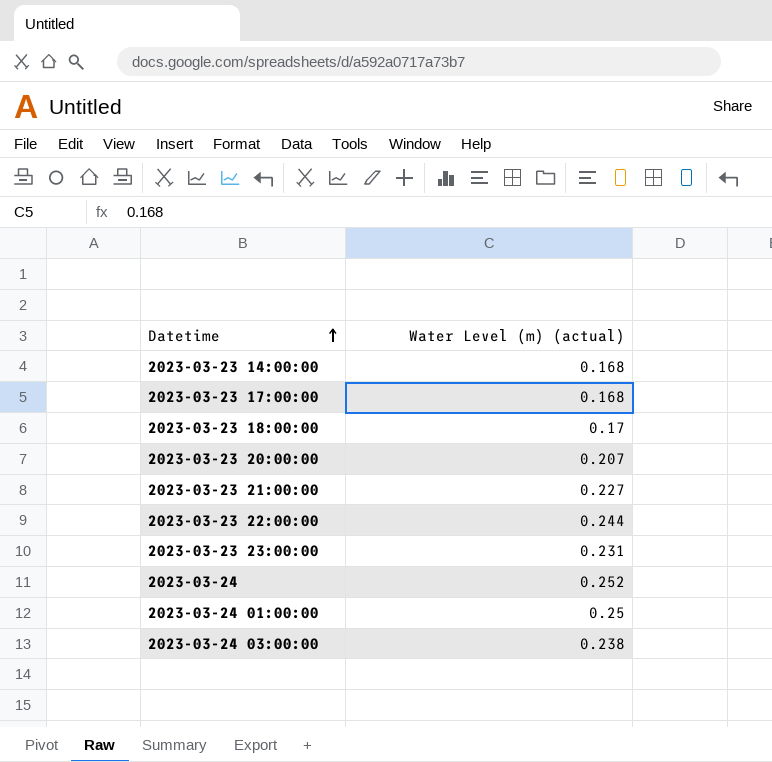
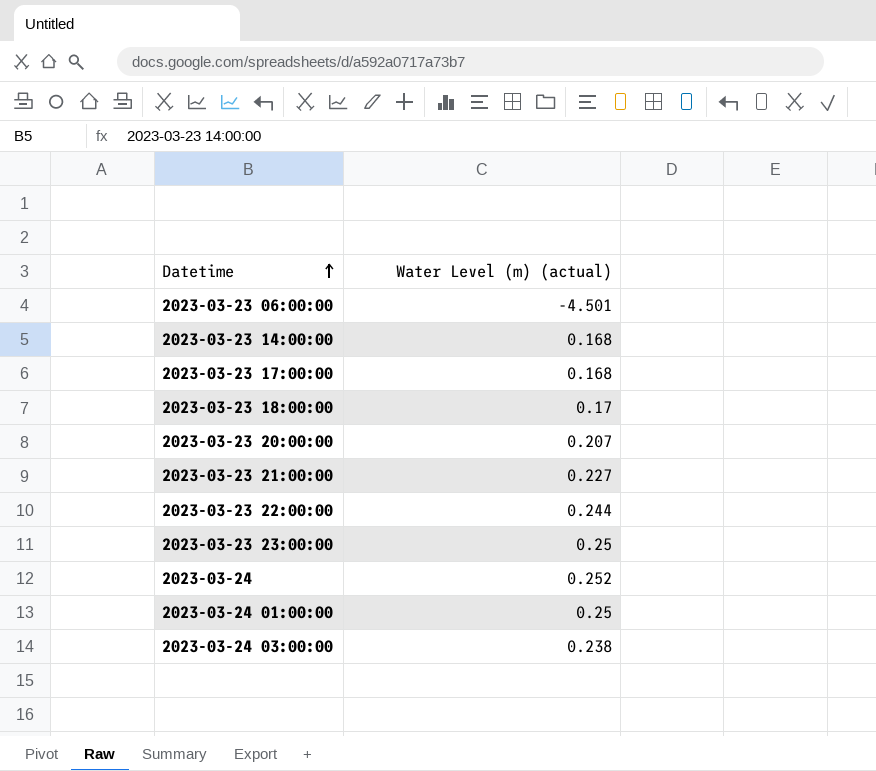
row 2023-03-23 06:00:00: none -> -4.501
2023-03-23 23:00:00 | Water Level (m) (actual): 0.231 -> 0.25

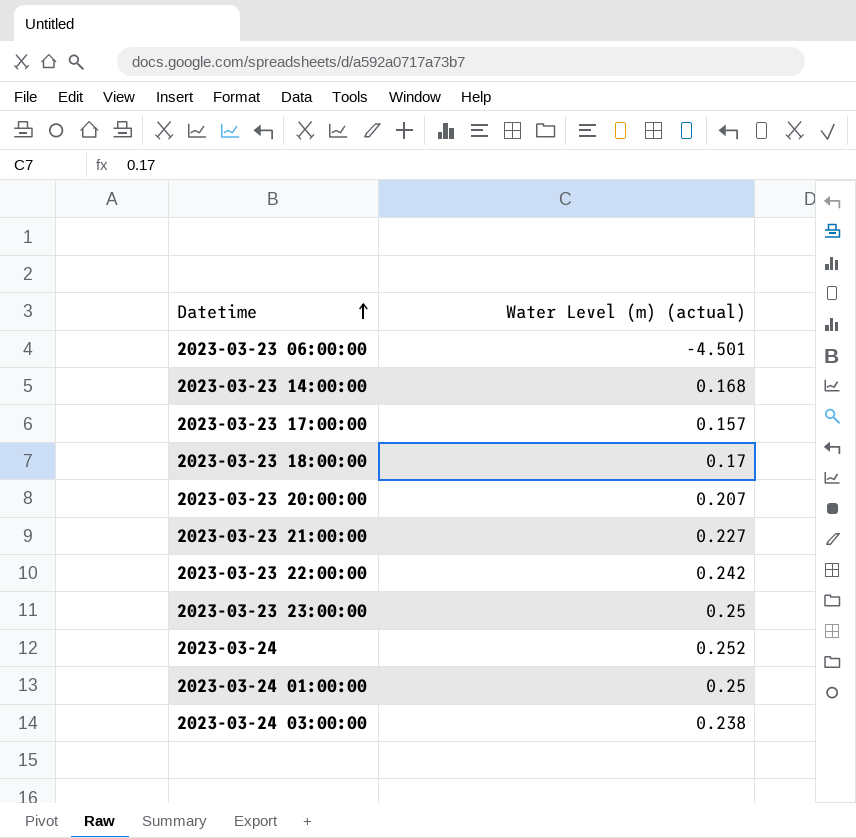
2023-03-23 17:00:00 | Water Level (m) (actual): 0.168 -> 0.157
2023-03-23 22:00:00 | Water Level (m) (actual): 0.244 -> 0.242

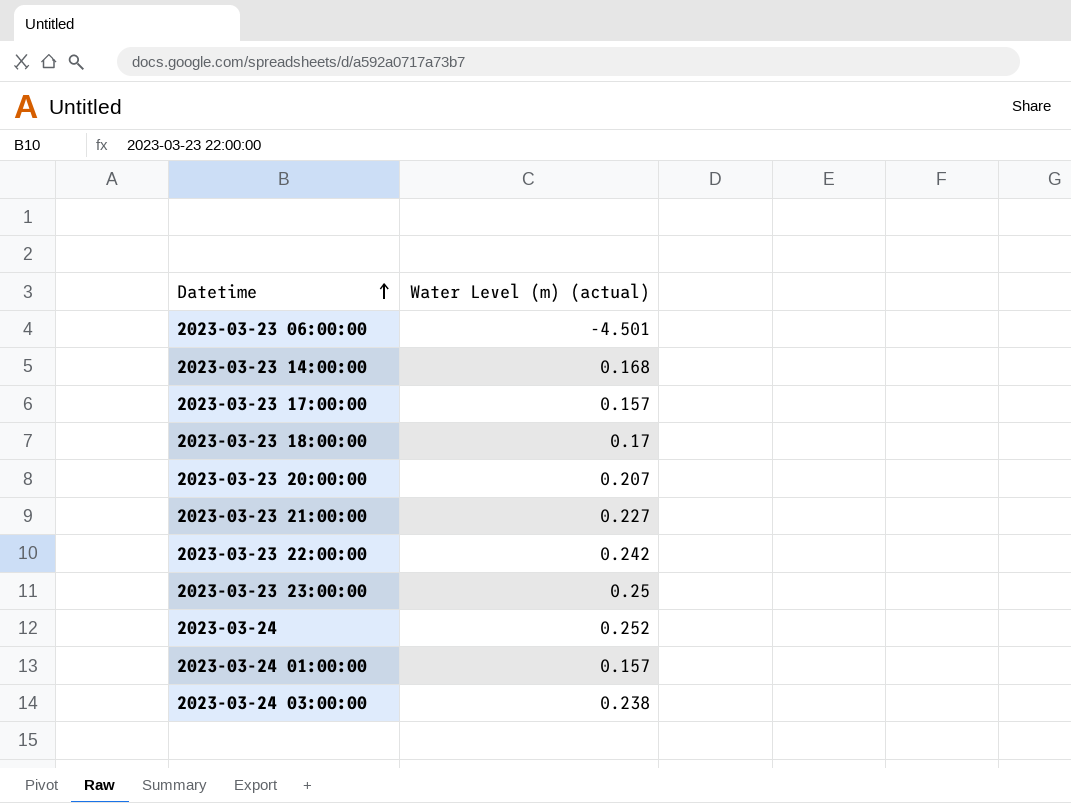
2023-03-24 01:00:00 | Water Level (m) (actual): 0.25 -> 0.157

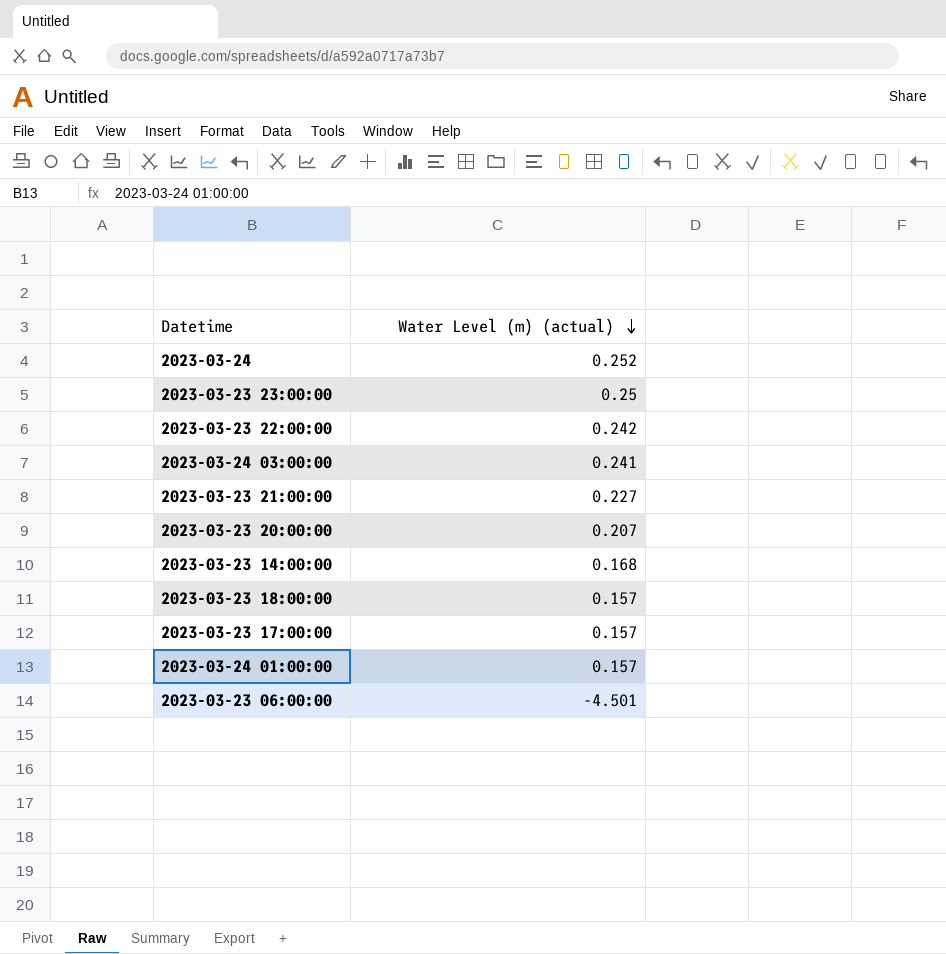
row order: Datetime ascending -> Water Level (m) (actual) descending
2023-03-24 03:00:00 | Water Level (m) (actual): 0.238 -> 0.241
2023-03-23 18:00:00 | Water Level (m) (actual): 0.17 -> 0.157

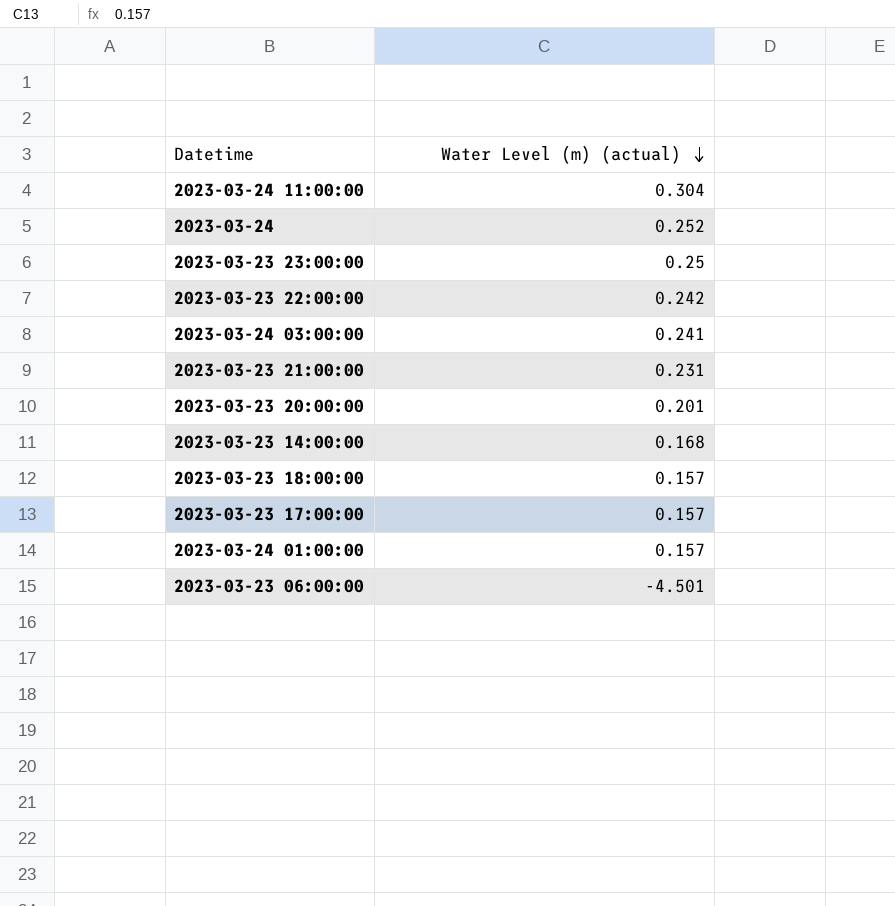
row 2023-03-24 11:00:00: none -> 0.304
2023-03-23 21:00:00 | Water Level (m) (actual): 0.227 -> 0.231
2023-03-23 20:00:00 | Water Level (m) (actual): 0.207 -> 0.201

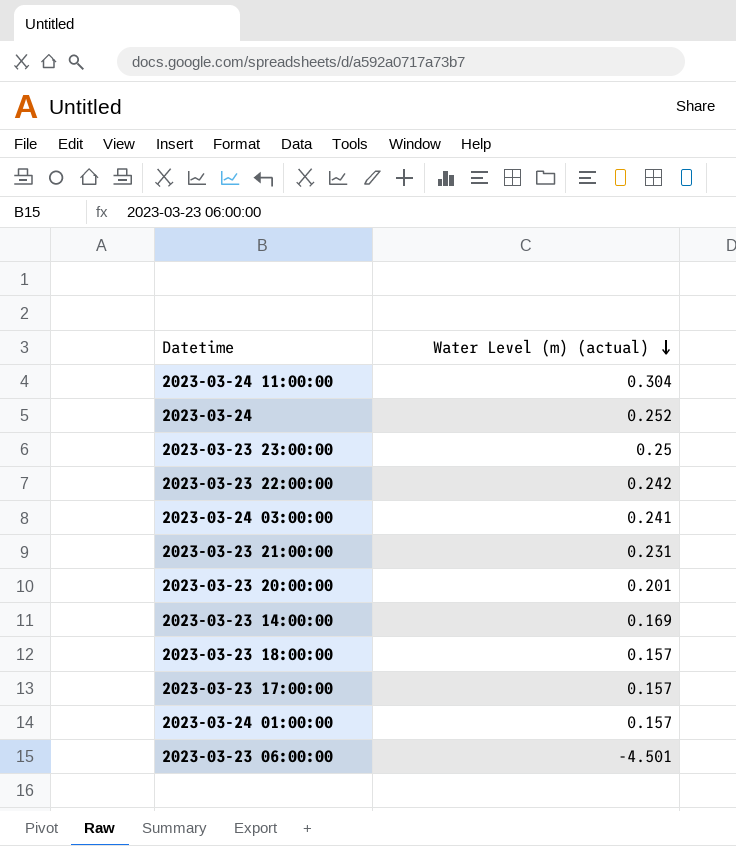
2023-03-23 14:00:00 | Water Level (m) (actual): 0.168 -> 0.169

